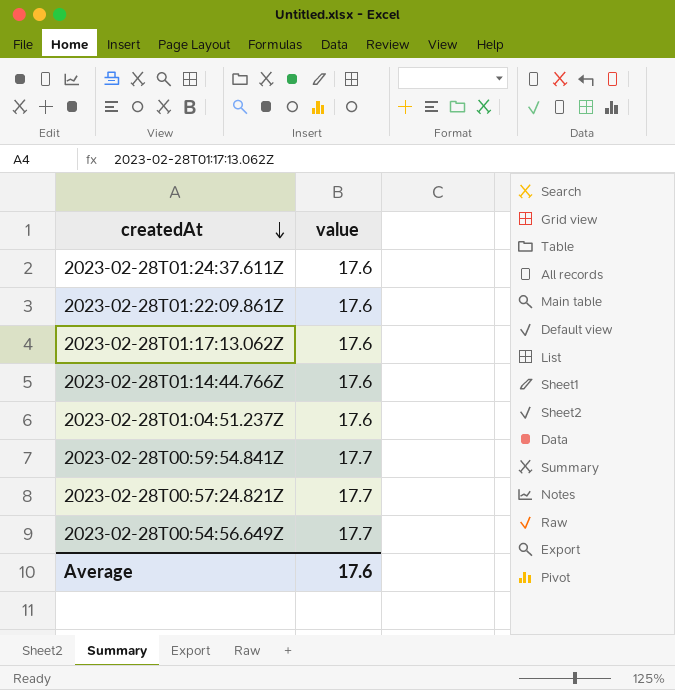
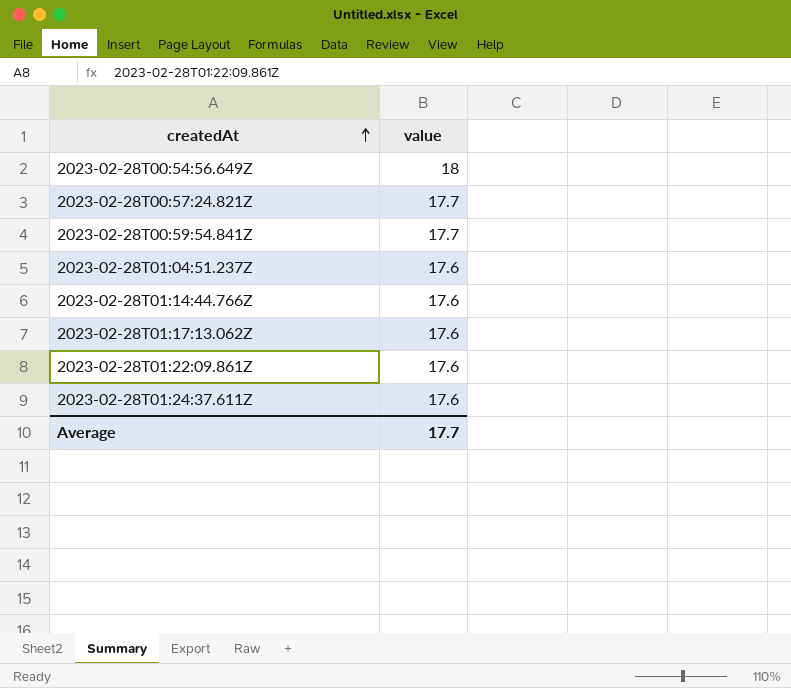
row order: createdAt descending -> createdAt ascending
2023-02-28T00:54:56.649Z | value: 17.7 -> 18
Average | value: 17.6 -> 17.7

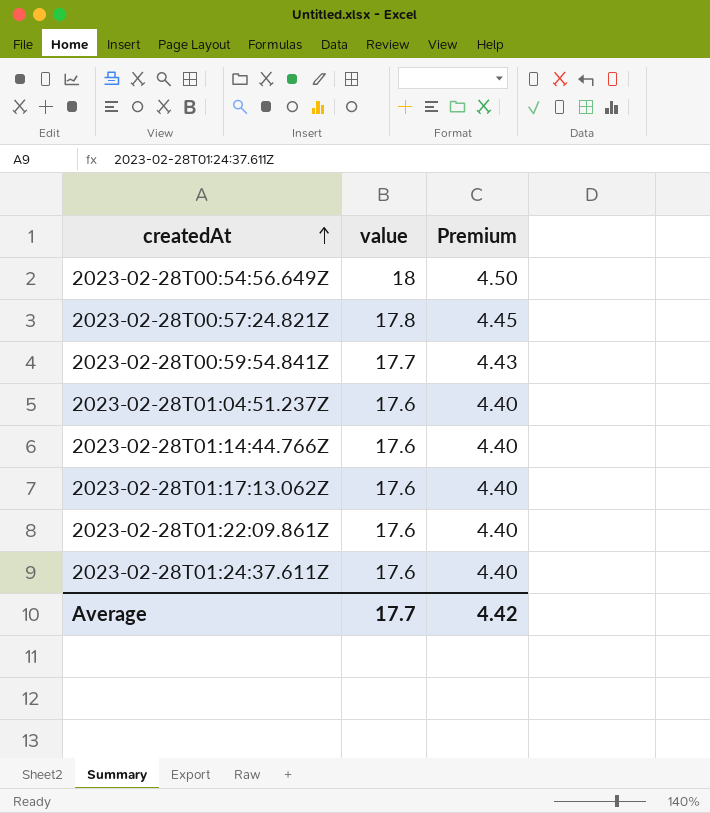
column Premium | formula: none -> [value] * 0.25
2023-02-28T00:57:24.821Z | value: 17.7 -> 17.8

